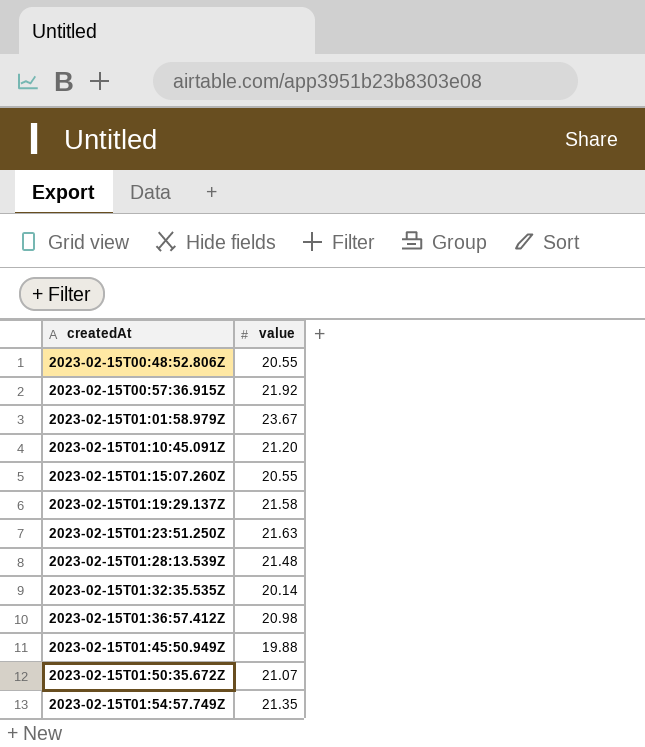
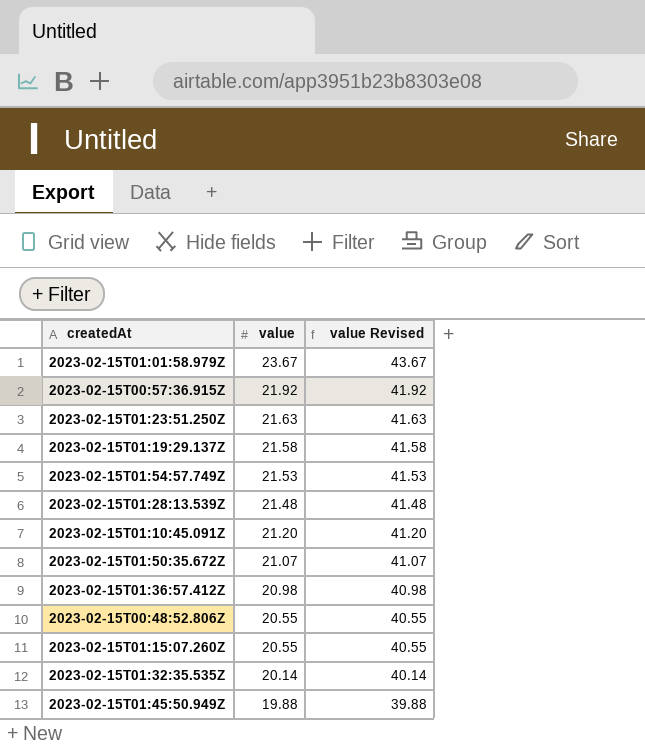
row order: createdAt ascending -> value descending
column value Revised | formula: none -> [value] + 20
2023-02-15T01:54:57.749Z | value: 21.35 -> 21.53

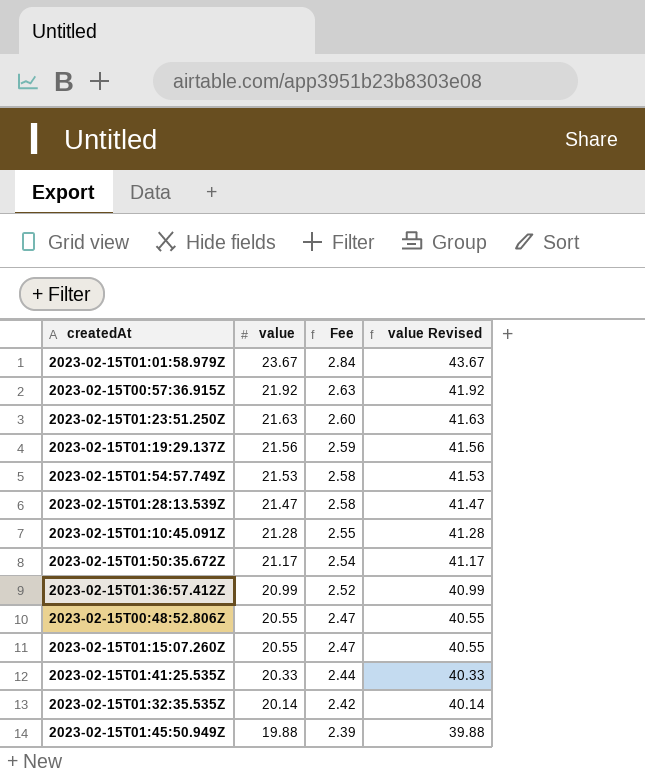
column Fee | formula: none -> [value] * 0.12
2023-02-15T01:19:29.137Z | value: 21.58 -> 21.56
2023-02-15T01:19:29.137Z | value Revised: 41.58 -> 41.56
2023-02-15T01:28:13.539Z | value: 21.48 -> 21.47
2023-02-15T01:28:13.539Z | value Revised: 41.48 -> 41.47
2023-02-15T01:10:45.091Z | value: 21.20 -> 21.28
2023-02-15T01:10:45.091Z | value Revised: 41.20 -> 41.28
2023-02-15T01:50:35.672Z | value: 21.07 -> 21.17
2023-02-15T01:50:35.672Z | value Revised: 41.07 -> 41.17
2023-02-15T01:36:57.412Z | value: 20.98 -> 20.99
2023-02-15T01:36:57.412Z | value Revised: 40.98 -> 40.99
row 2023-02-15T01:41:25.535Z: none -> 20.33 | 2.44 | 40.33

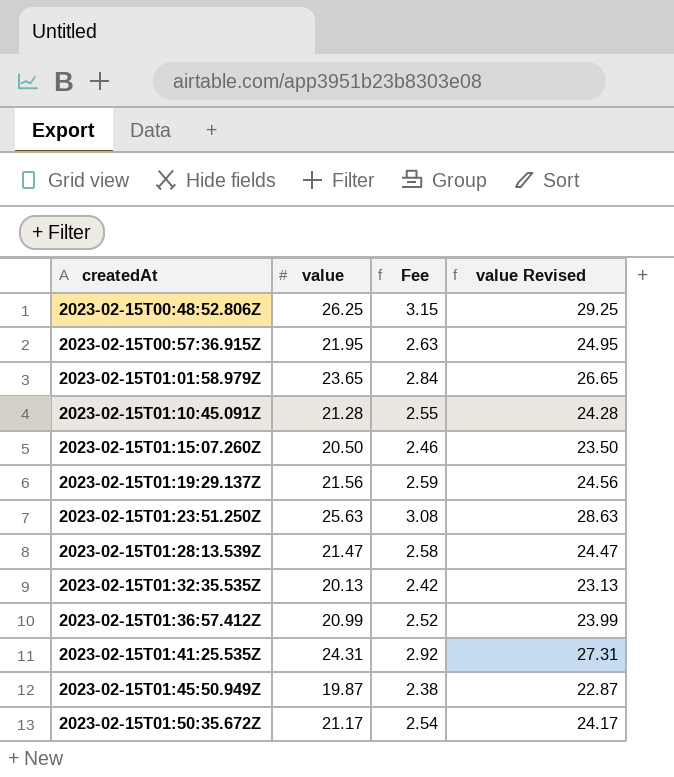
row order: value descending -> createdAt ascending
column value Revised | formula: [value] + 20 -> [value] + 3
row 2023-02-15T01:54:57.749Z: 21.53 | 2.58 | 41.53 -> none
2023-02-15T00:48:52.806Z | value: 20.55 -> 26.25
2023-02-15T00:48:52.806Z | Fee: 2.47 -> 3.15
2023-02-15T00:57:36.915Z | value: 21.92 -> 21.95
2023-02-15T01:01:58.979Z | value: 23.67 -> 23.65
2023-02-15T01:15:07.260Z | value: 20.55 -> 20.50
2023-02-15T01:15:07.260Z | Fee: 2.47 -> 2.46
2023-02-15T01:23:51.250Z | value: 21.63 -> 25.63
2023-02-15T01:23:51.250Z | Fee: 2.60 -> 3.08
2023-02-15T01:32:35.535Z | value: 20.14 -> 20.13
2023-02-15T01:41:25.535Z | value: 20.33 -> 24.31
2023-02-15T01:41:25.535Z | Fee: 2.44 -> 2.92
2023-02-15T01:45:50.949Z | value: 19.88 -> 19.87
2023-02-15T01:45:50.949Z | Fee: 2.39 -> 2.38

